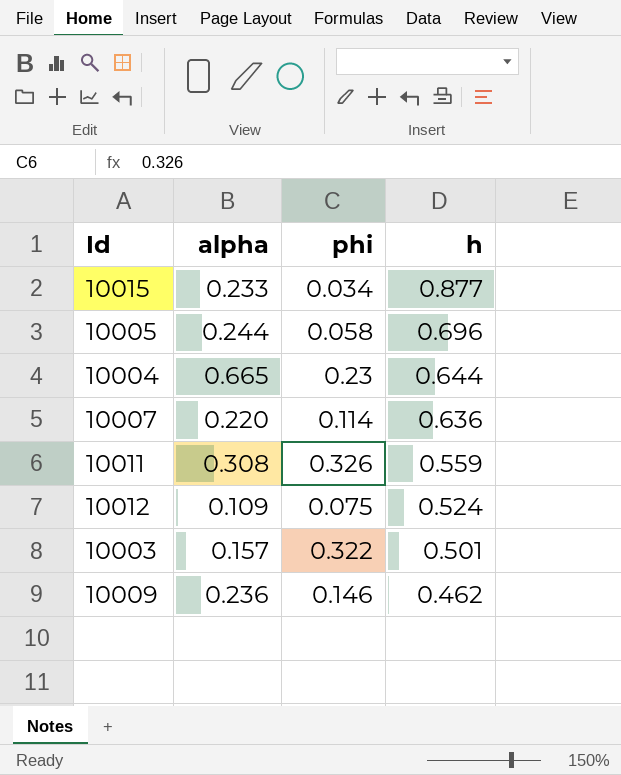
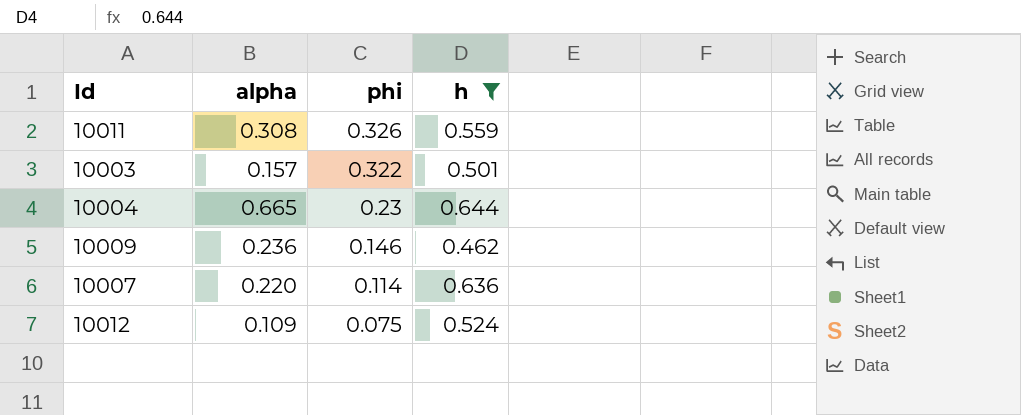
filter: none -> h <= 0.644
row order: h descending -> phi descending

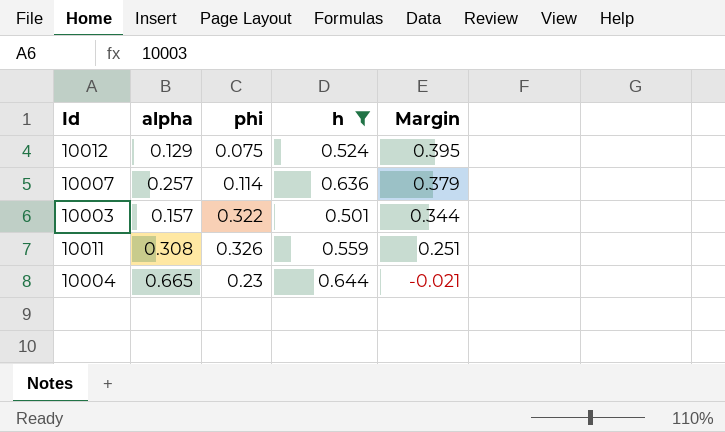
row order: phi descending -> Margin descending
column Margin | formula: none -> [h] - [alpha]
row 10009: 0.236 | 0.146 | 0.462 -> none
10012 | alpha: 0.109 -> 0.129
10007 | alpha: 0.220 -> 0.257

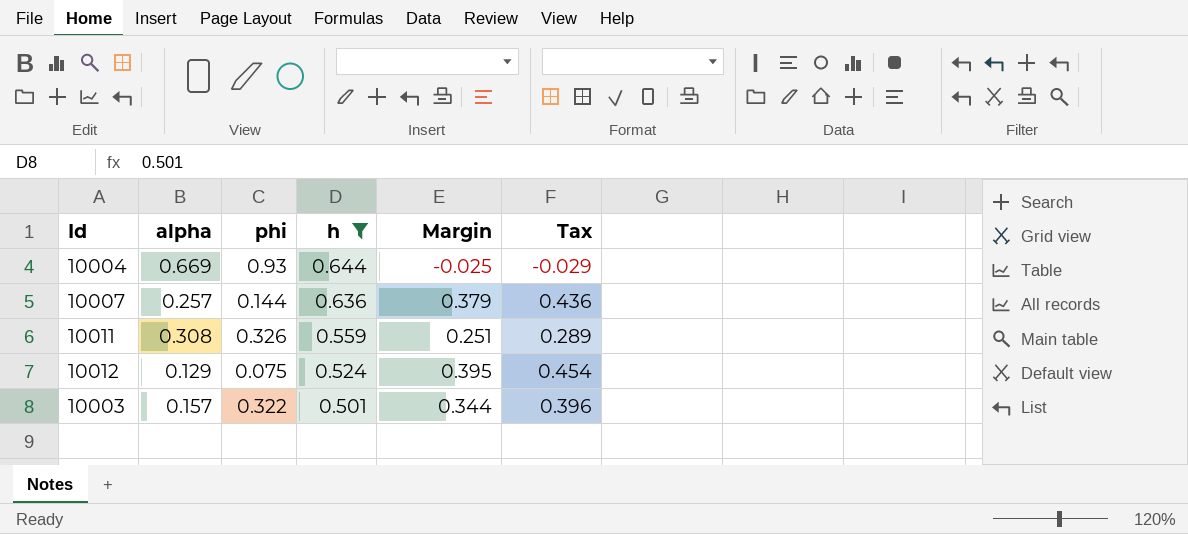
row order: Margin descending -> h descending
column Tax | formula: none -> [Margin] * 1.15
10004 | alpha: 0.665 -> 0.669
10004 | phi: 0.23 -> 0.93
10004 | Margin: -0.021 -> -0.025
10007 | phi: 0.114 -> 0.144

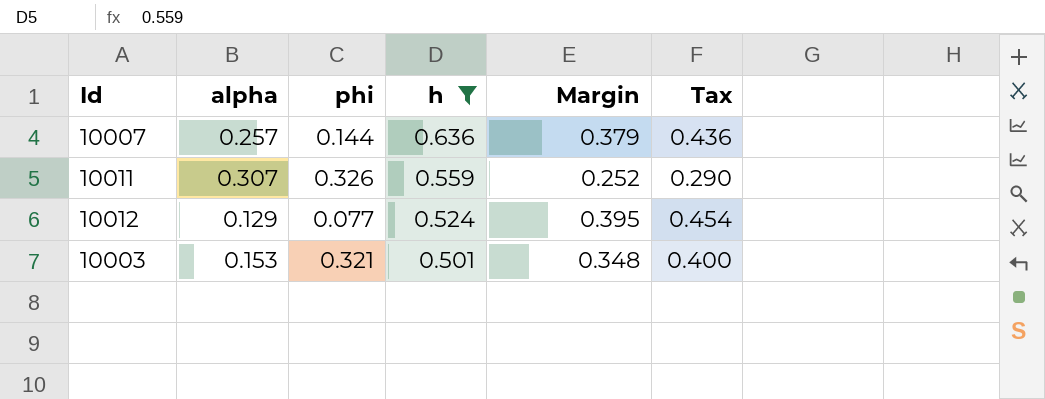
row 10004: 0.669 | 0.93 | 0.644 | -0.025 | -0.029 -> none
10011 | alpha: 0.308 -> 0.307
10011 | Margin: 0.251 -> 0.252
10011 | Tax: 0.289 -> 0.290
10012 | phi: 0.075 -> 0.077
10003 | alpha: 0.157 -> 0.153
10003 | phi: 0.322 -> 0.321
10003 | Margin: 0.344 -> 0.348
10003 | Tax: 0.396 -> 0.400

